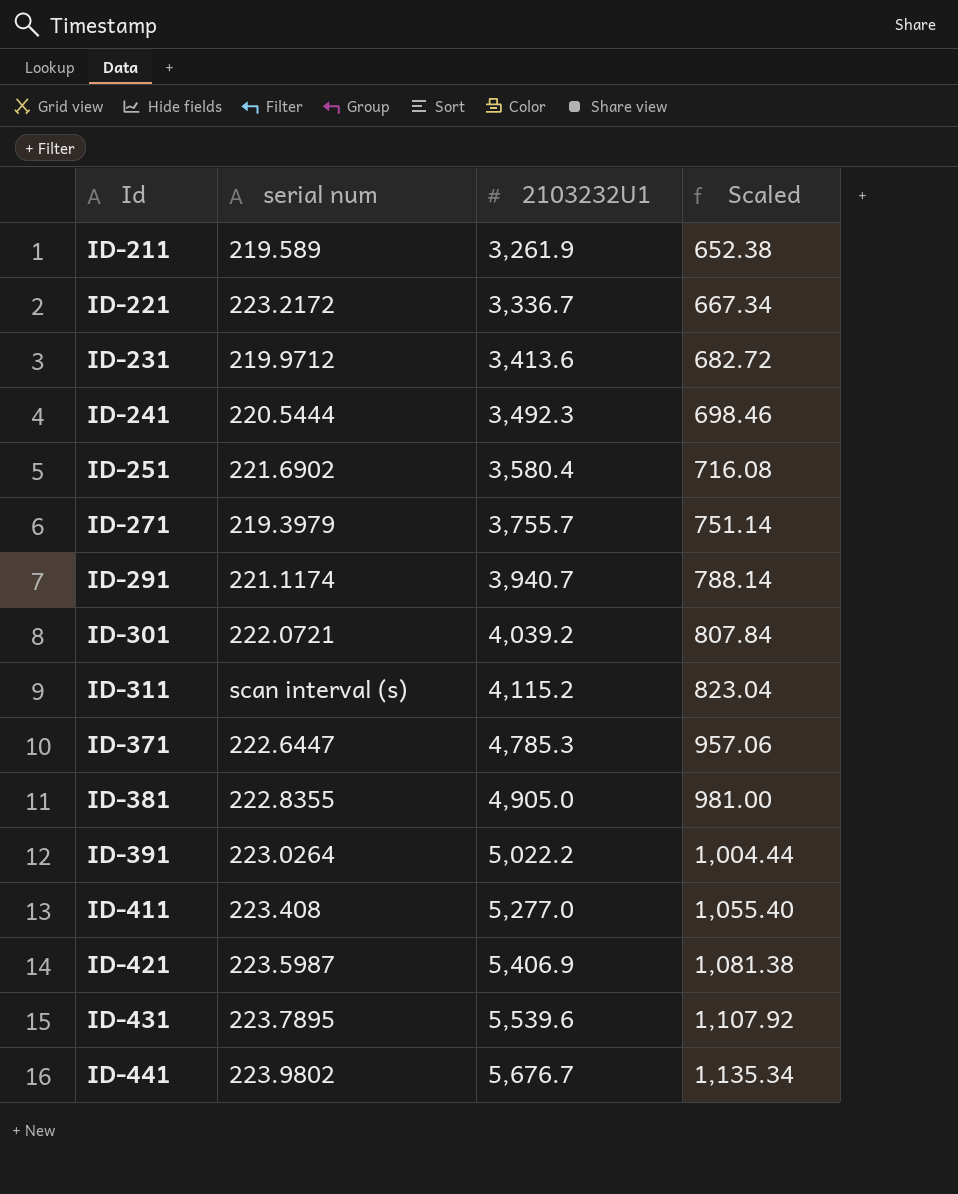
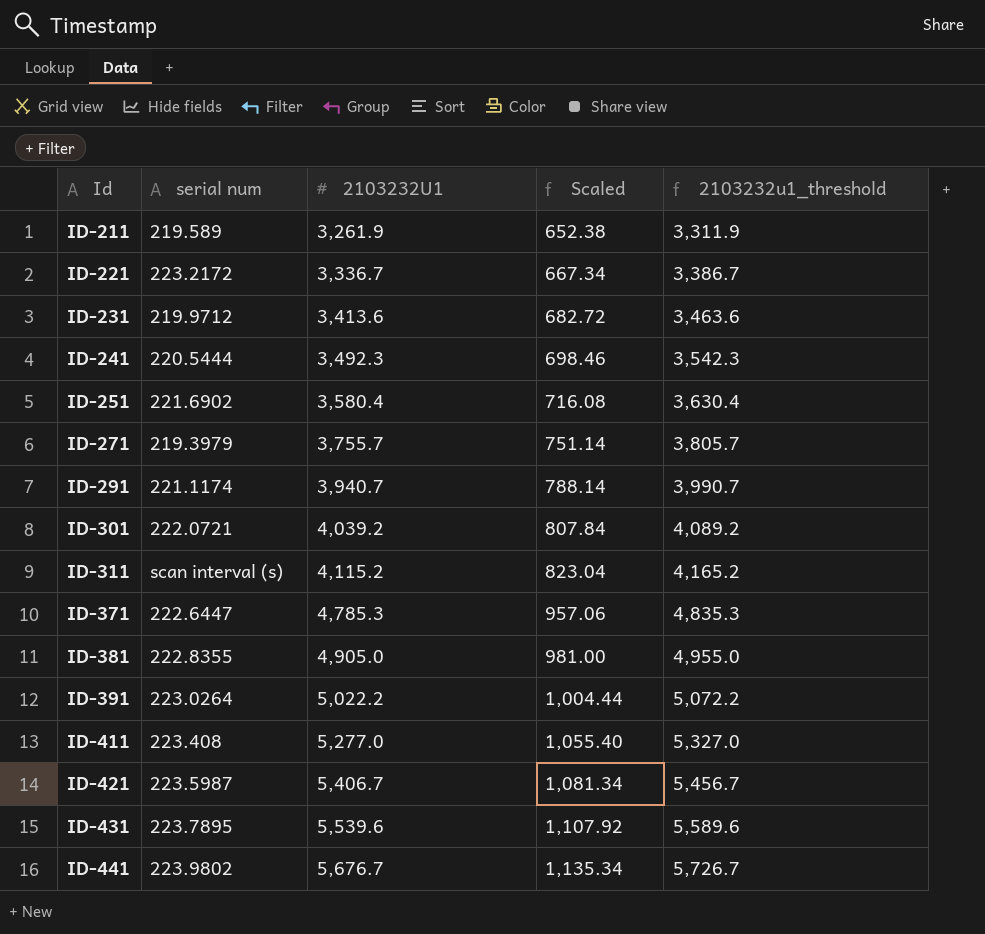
column 2103232u1_threshold | formula: none -> [2103232U1] + 50
ID-421 | 2103232U1: 5,406.9 -> 5,406.7
ID-421 | Scaled: 1,081.38 -> 1,081.34

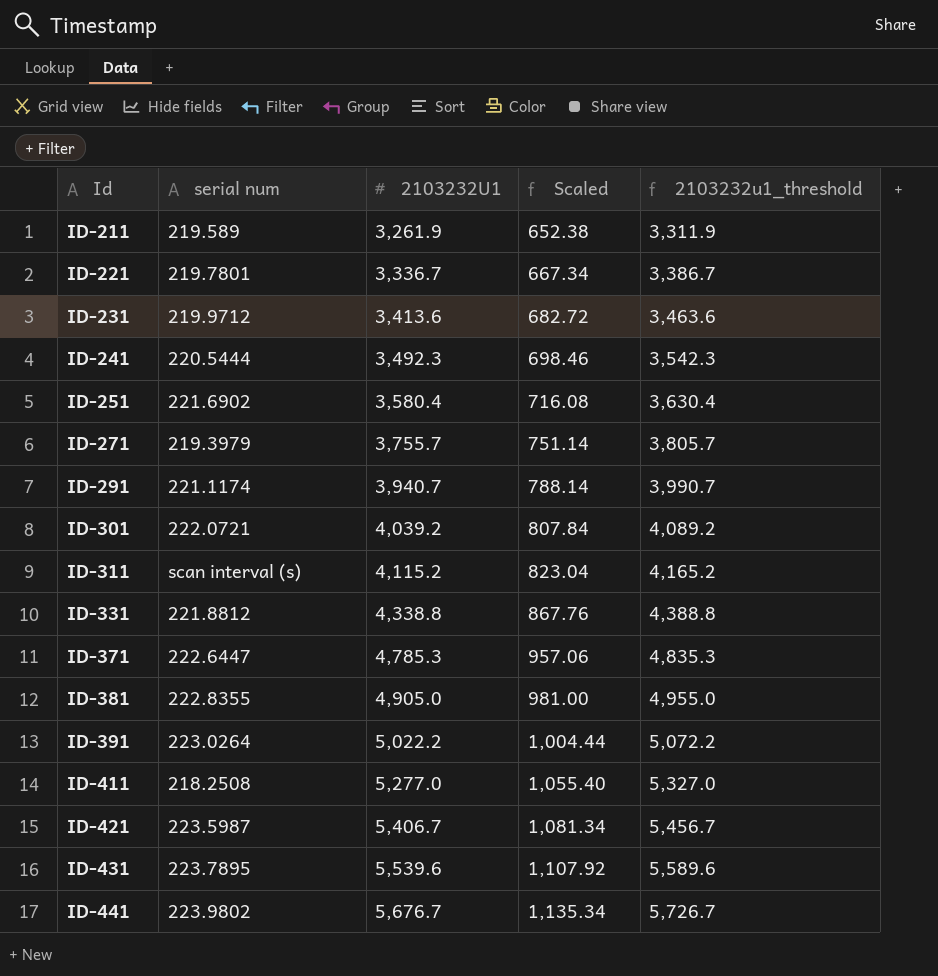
ID-221 | serial num: 223.2172 -> 219.7801
row ID-331: none -> 221.8812 | 4,338.8 | 867.76 | 4,388.8
ID-411 | serial num: 223.408 -> 218.2508

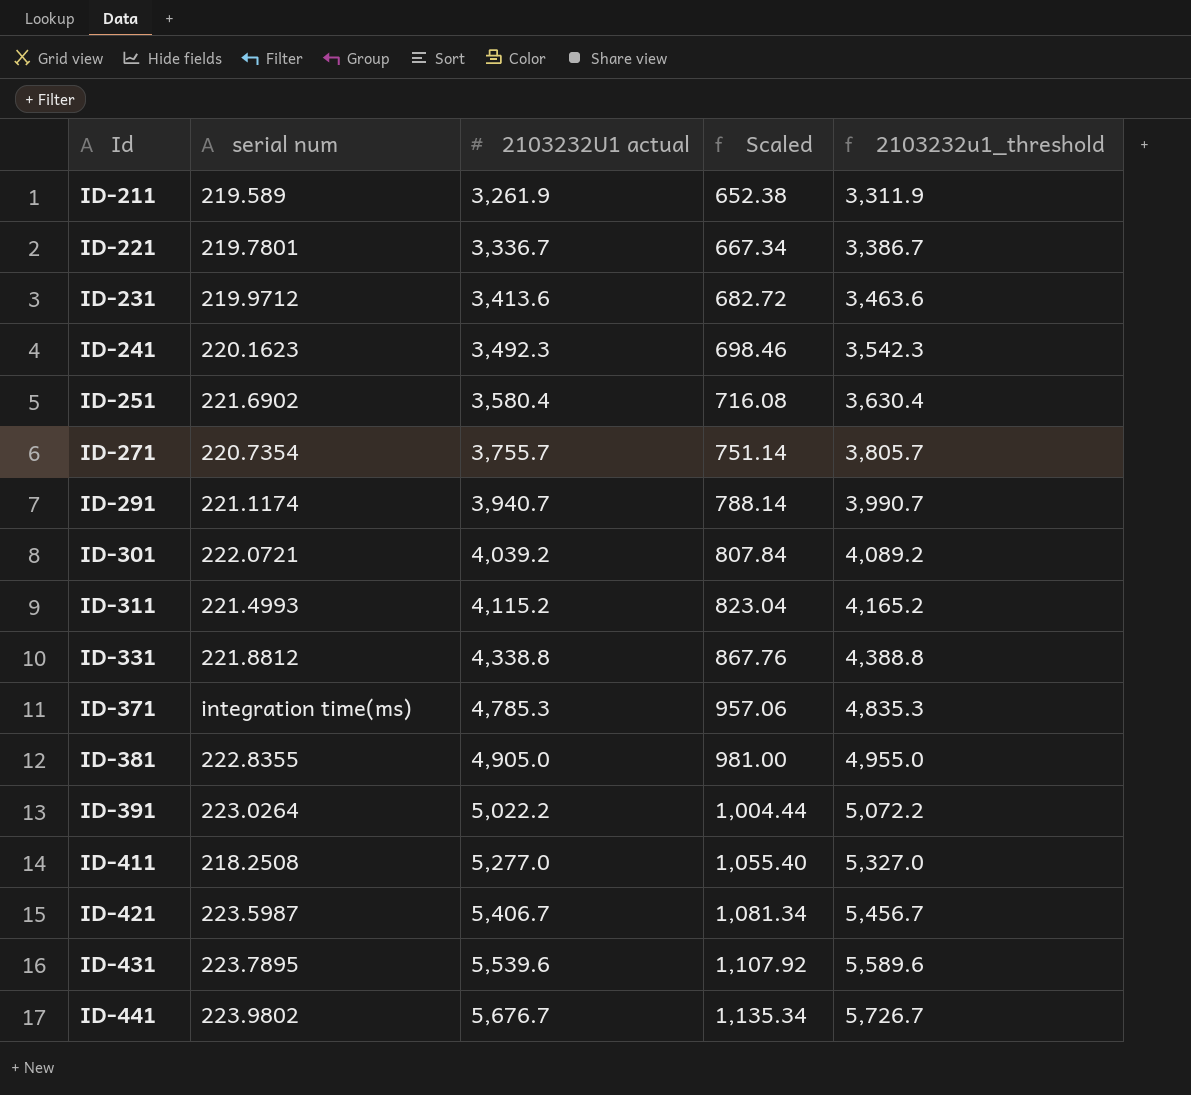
column name: 2103232U1 -> 2103232U1 actual
ID-241 | serial num: 220.5444 -> 220.1623
ID-271 | serial num: 219.3979 -> 220.7354
ID-311 | serial num: scan interval (s) -> 221.4993
ID-371 | serial num: 222.6447 -> integration time(ms)

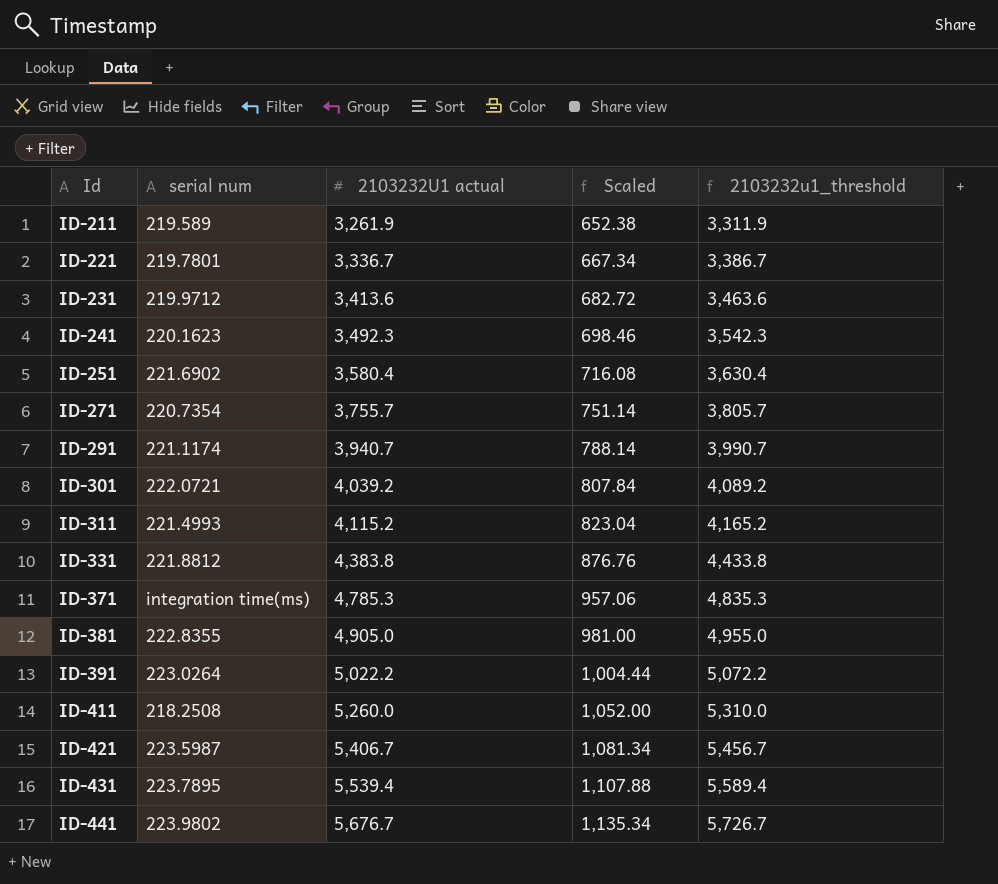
ID-331 | 2103232U1 actual: 4,338.8 -> 4,383.8
ID-331 | Scaled: 867.76 -> 876.76
ID-331 | 2103232u1_threshold: 4,388.8 -> 4,433.8
ID-411 | 2103232U1 actual: 5,277.0 -> 5,260.0
ID-411 | Scaled: 1,055.40 -> 1,052.00
ID-411 | 2103232u1_threshold: 5,327.0 -> 5,310.0
ID-431 | 2103232U1 actual: 5,539.6 -> 5,539.4
ID-431 | Scaled: 1,107.92 -> 1,107.88
ID-431 | 2103232u1_threshold: 5,589.6 -> 5,589.4

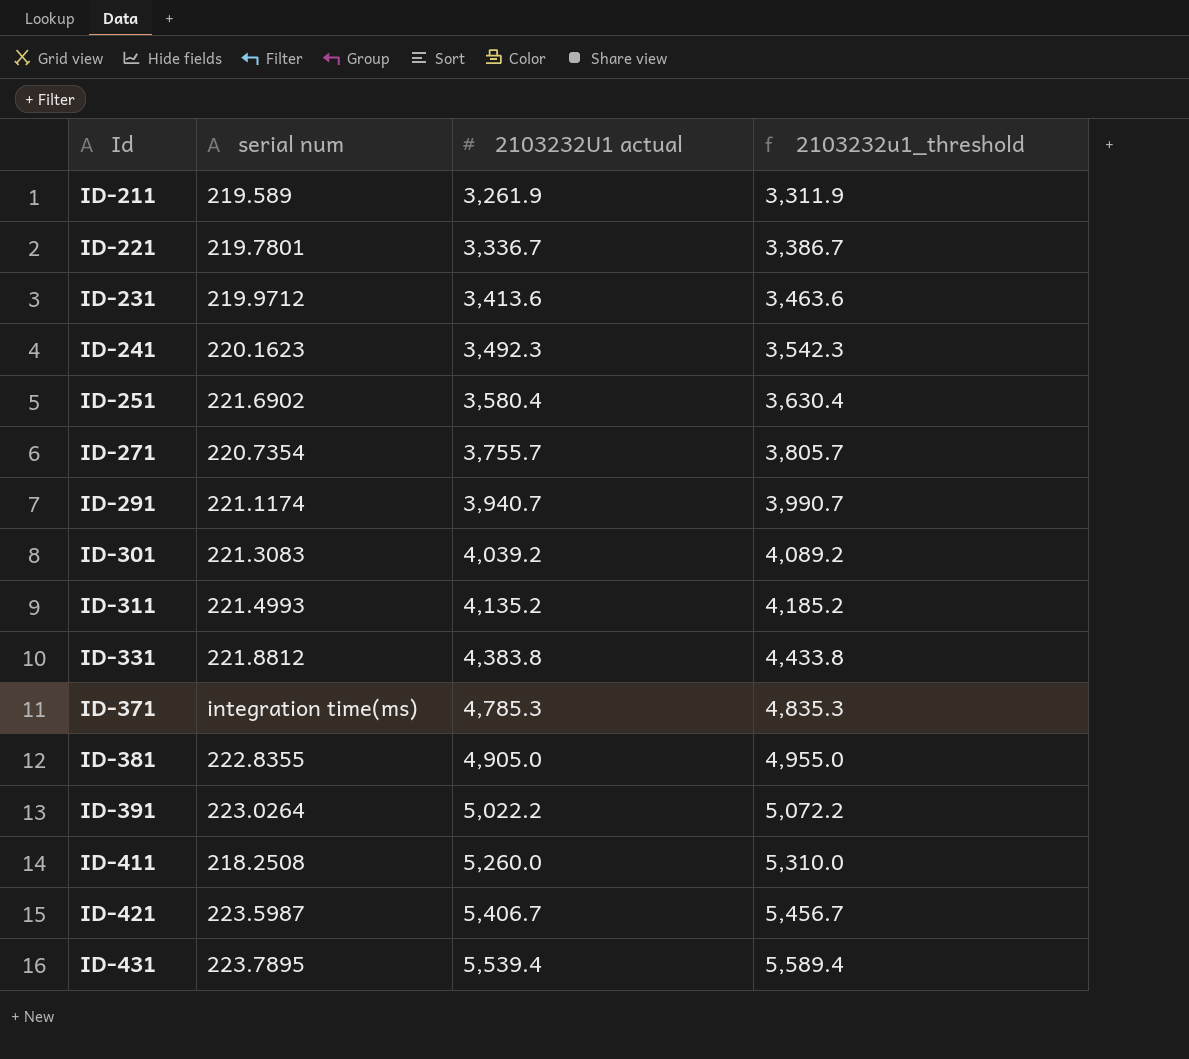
column Scaled | formula: [2103232U1 actual] * 0.2 -> none
row ID-441: 223.9802 | 5,676.7 | 1,135.34 | 5,726.7 -> none
ID-301 | serial num: 222.0721 -> 221.3083
ID-311 | 2103232U1 actual: 4,115.2 -> 4,135.2
ID-311 | 2103232u1_threshold: 4,165.2 -> 4,185.2

